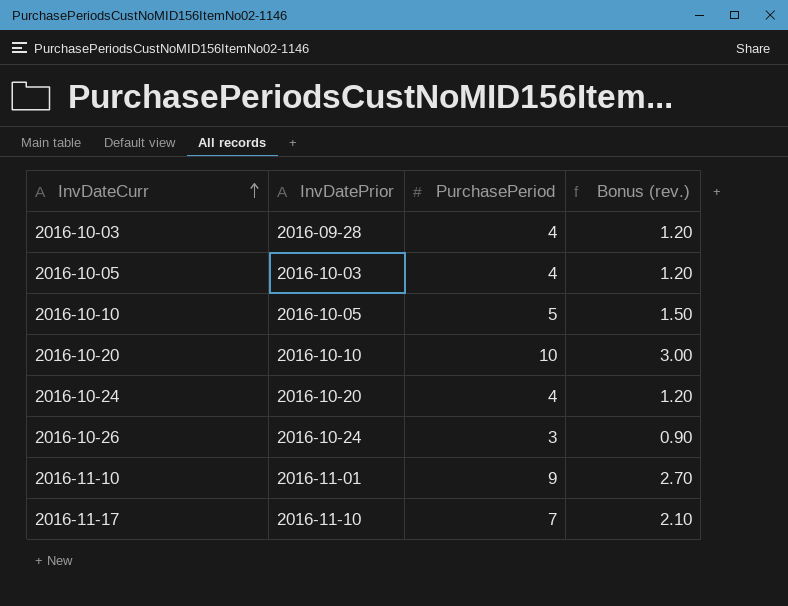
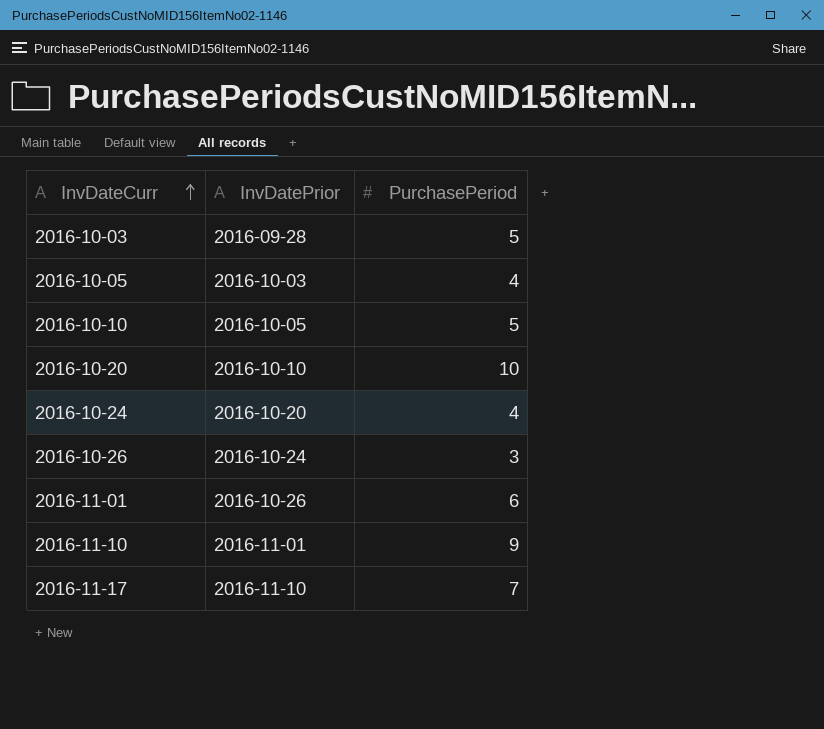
column Bonus (rev.) | formula: [PurchasePeriod] * 0.3 -> none
2016-10-03 | PurchasePeriod: 4 -> 5
row 2016-11-01: none -> 2016-10-26 | 6

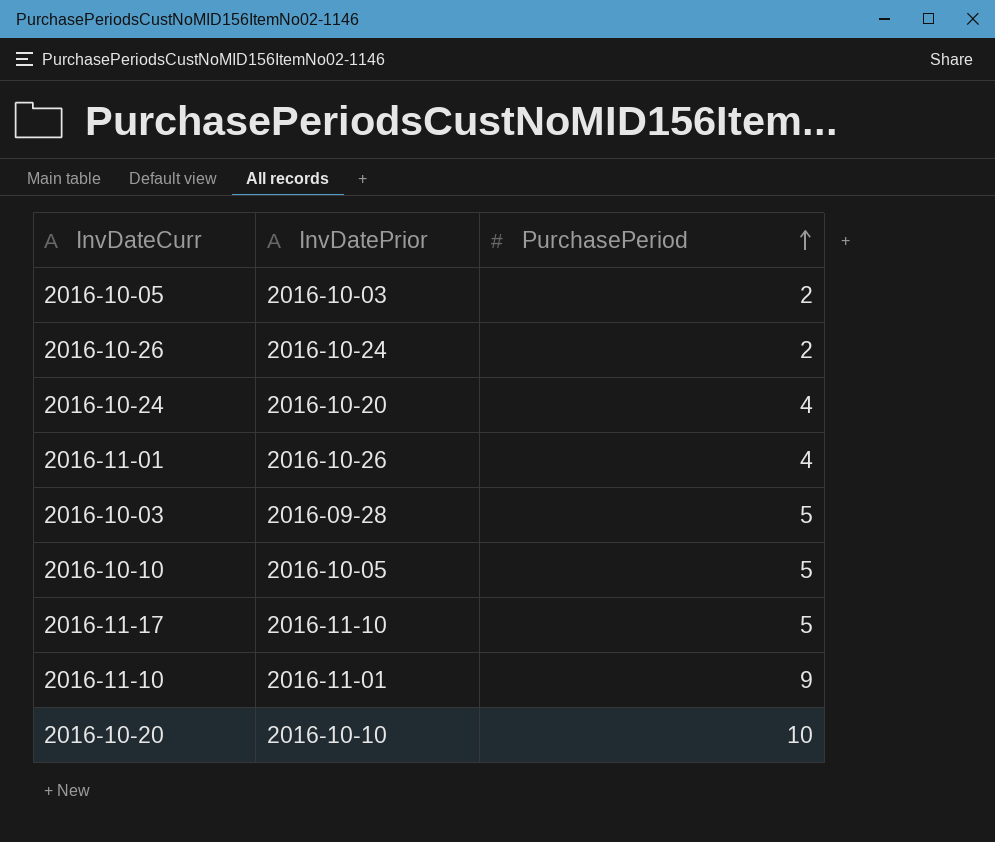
row order: InvDateCurr ascending -> PurchasePeriod ascending
2016-10-05 | PurchasePeriod: 4 -> 2
2016-10-26 | PurchasePeriod: 3 -> 2
2016-11-01 | PurchasePeriod: 6 -> 4
2016-11-17 | PurchasePeriod: 7 -> 5

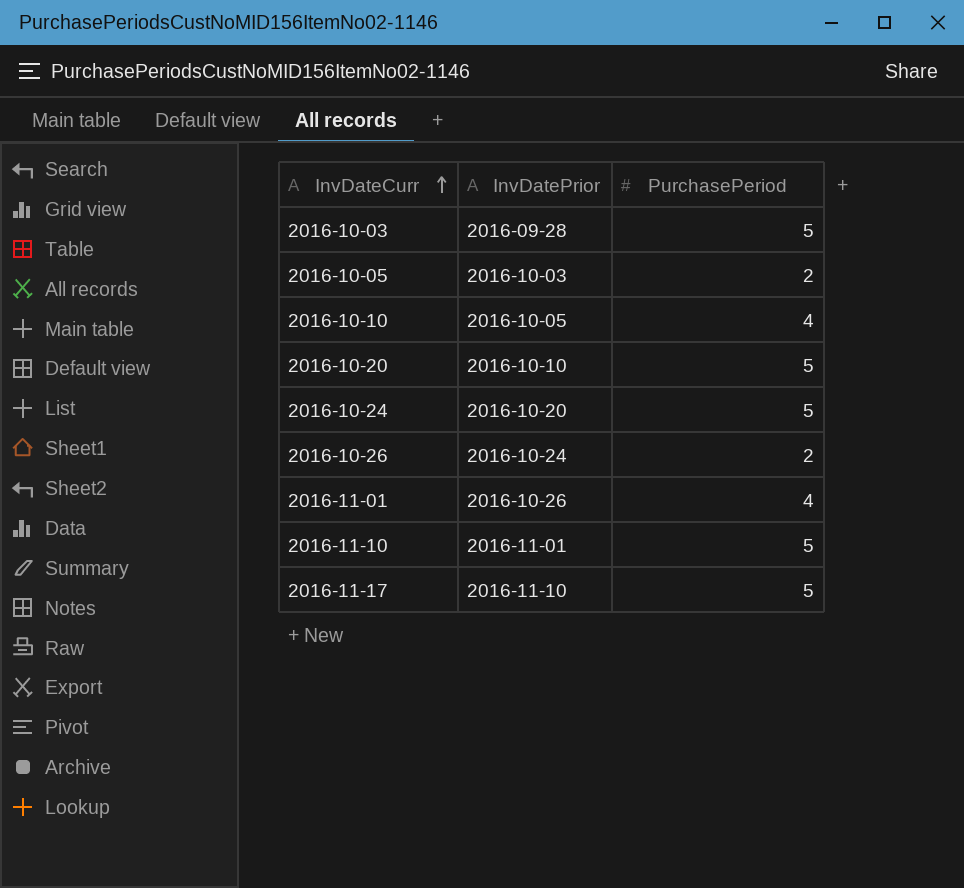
row order: PurchasePeriod ascending -> InvDateCurr ascending
2016-10-10 | PurchasePeriod: 5 -> 4
2016-10-20 | PurchasePeriod: 10 -> 5
2016-10-24 | PurchasePeriod: 4 -> 5
2016-11-10 | PurchasePeriod: 9 -> 5

